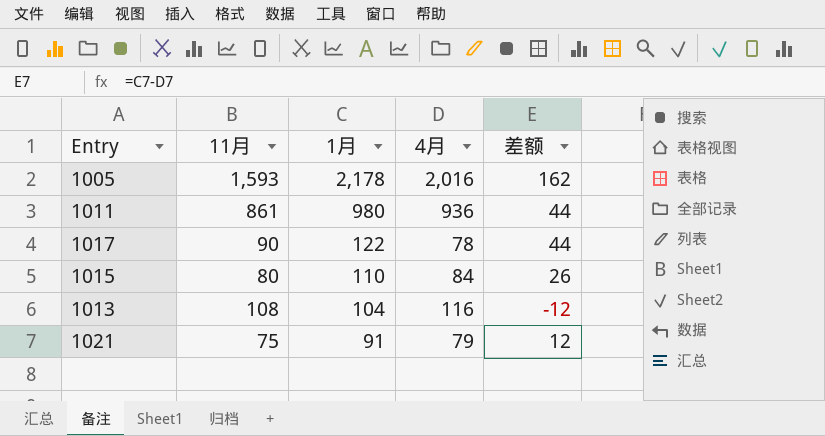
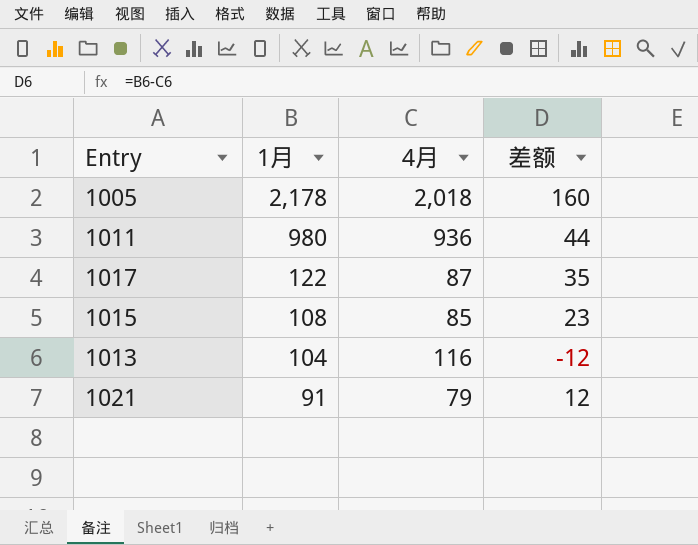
column 11月 | position: 2 -> none
1005 | 4月: 2,016 -> 2,018
1005 | 差额: 162 -> 160
1017 | 4月: 78 -> 87
1017 | 差额: 44 -> 35
1015 | 1月: 110 -> 108
1015 | 4月: 84 -> 85
1015 | 差额: 26 -> 23

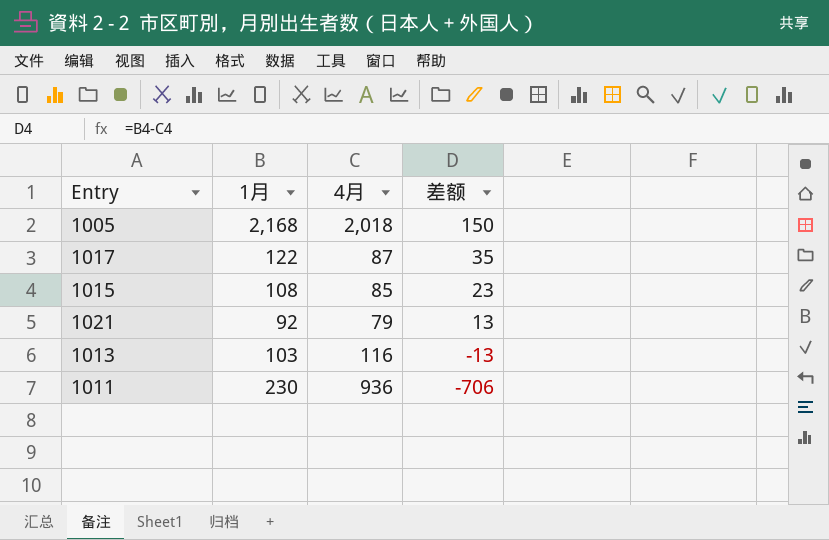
row order: 1月 descending -> 差额 descending
1005 | 1月: 2,178 -> 2,168
1005 | 差额: 160 -> 150
1021 | 1月: 91 -> 92
1021 | 差额: 12 -> 13
1013 | 1月: 104 -> 103
1013 | 差额: -12 -> -13
1011 | 1月: 980 -> 230
1011 | 差额: 44 -> -706

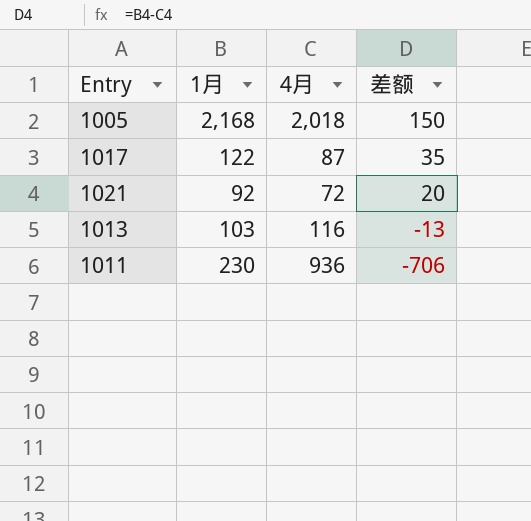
row 1015: 108 | 85 | 23 -> none
1021 | 4月: 79 -> 72
1021 | 差额: 13 -> 20

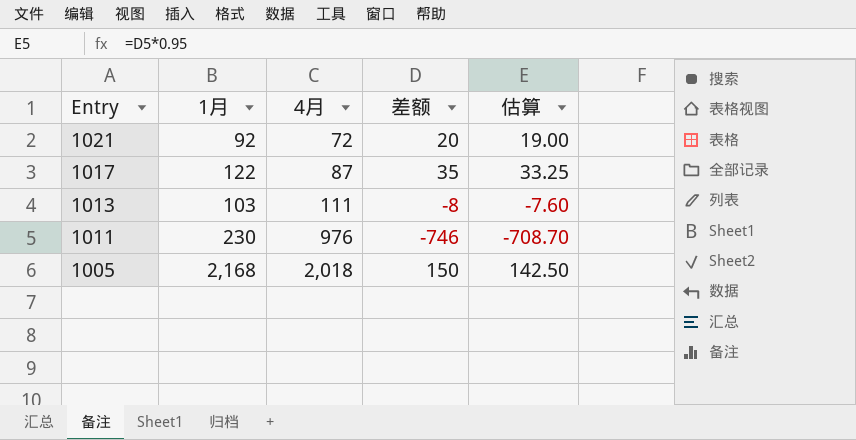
row order: 差额 descending -> Entry descending
column 估算 | formula: none -> [差额] * 0.95
1013 | 4月: 116 -> 111
1013 | 差额: -13 -> -8
1011 | 4月: 936 -> 976
1011 | 差额: -706 -> -746

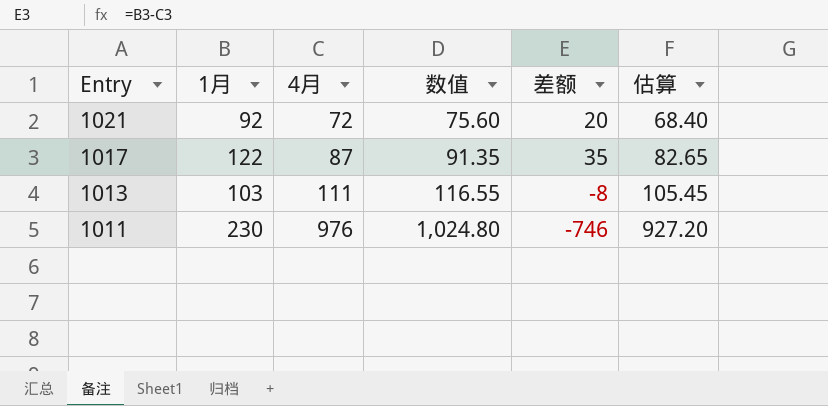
column 数值 | formula: none -> [4月] * 1.05
column 估算 | formula: [差额] * 0.95 -> [4月] * 0.95
row 1005: 2,168 | 2,018 | 150 | 142.50 -> none

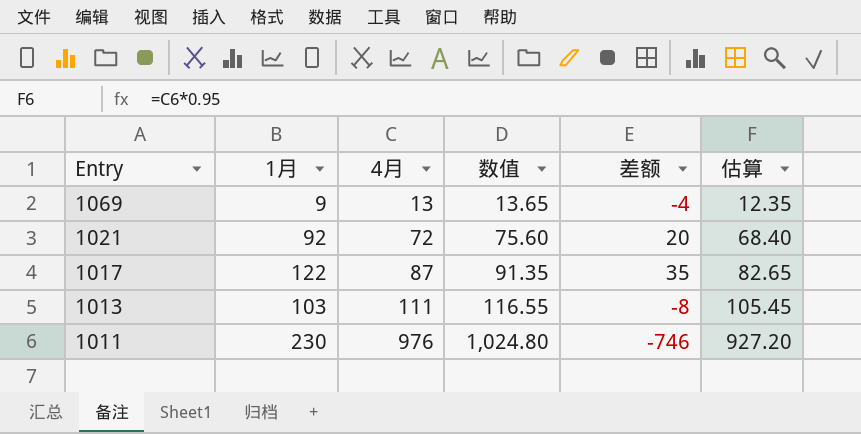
row 1069: none -> 9 | 13 | 13.65 | -4 | 12.35

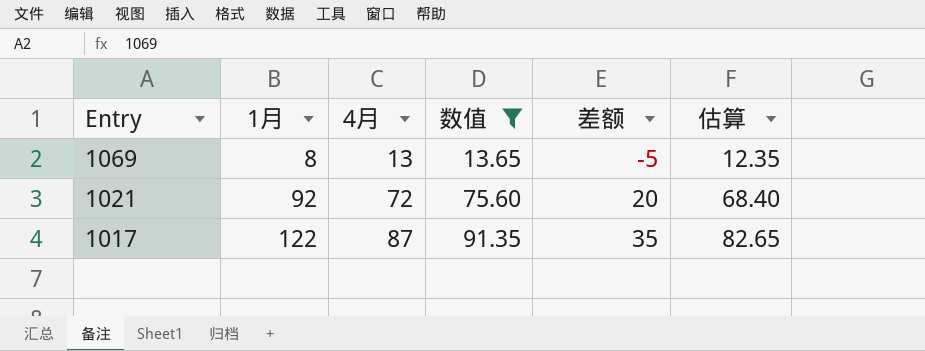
filter: none -> 数值 <= 91.35
1069 | 1月: 9 -> 8
1069 | 差额: -4 -> -5

